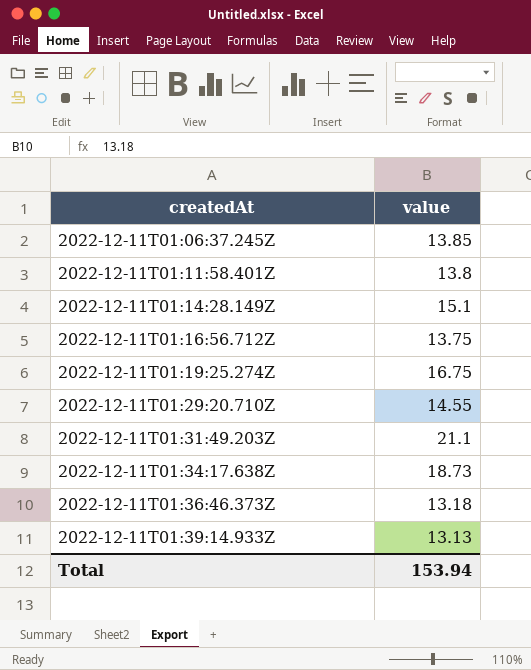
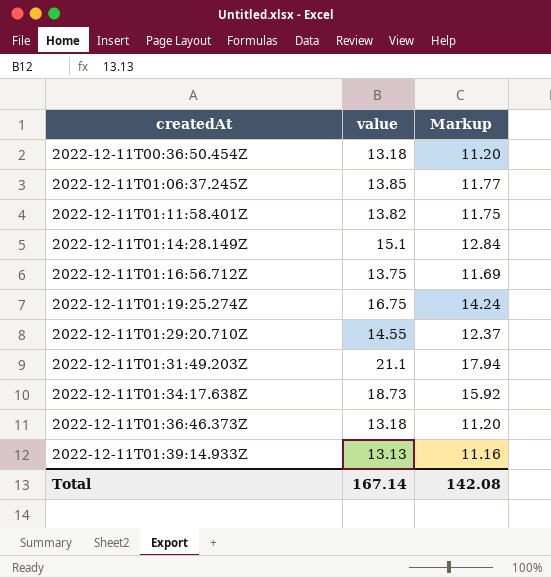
column Markup | formula: none -> [value] * 0.85
row 2022-12-11T00:36:50.454Z: none -> 13.18 | 11.20
2022-12-11T01:11:58.401Z | value: 13.8 -> 13.82
Total | value: 153.94 -> 167.14

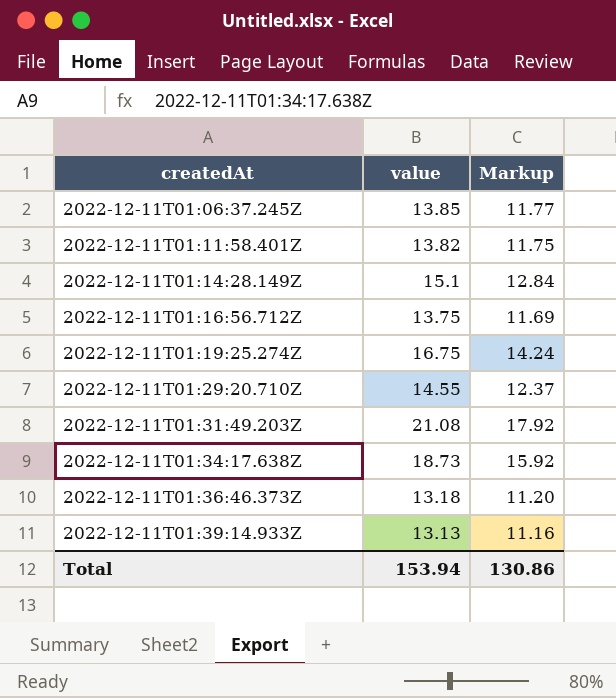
row 2022-12-11T00:36:50.454Z: 13.18 | 11.20 -> none
2022-12-11T01:31:49.203Z | value: 21.1 -> 21.08
2022-12-11T01:31:49.203Z | Markup: 17.94 -> 17.92
Total | value: 167.14 -> 153.94
Total | Markup: 142.08 -> 130.86

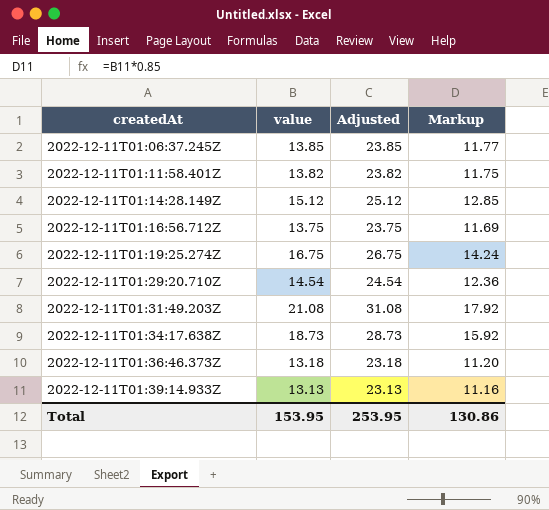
column Adjusted | formula: none -> [value] + 10
2022-12-11T01:14:28.149Z | value: 15.1 -> 15.12
2022-12-11T01:14:28.149Z | Markup: 12.84 -> 12.85
2022-12-11T01:29:20.710Z | value: 14.55 -> 14.54
2022-12-11T01:29:20.710Z | Markup: 12.37 -> 12.36
Total | value: 153.94 -> 153.95

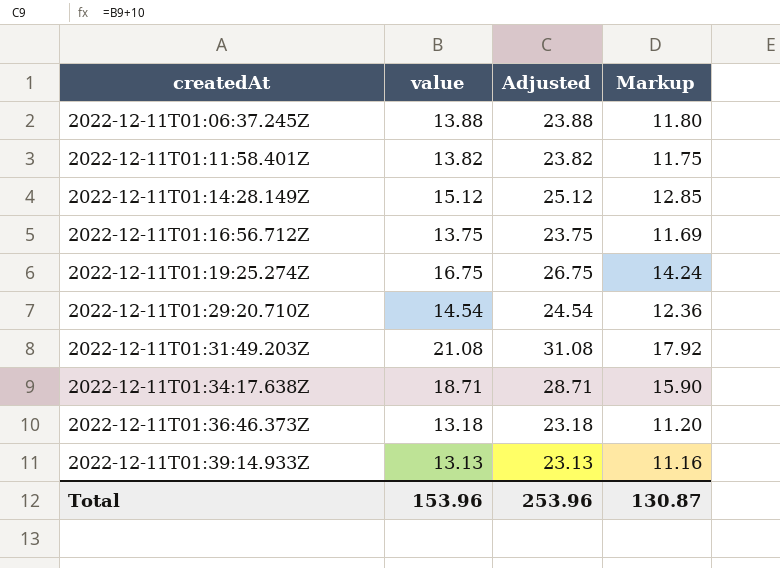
2022-12-11T01:06:37.245Z | value: 13.85 -> 13.88
2022-12-11T01:06:37.245Z | Adjusted: 23.85 -> 23.88
2022-12-11T01:06:37.245Z | Markup: 11.77 -> 11.80
2022-12-11T01:34:17.638Z | value: 18.73 -> 18.71
2022-12-11T01:34:17.638Z | Adjusted: 28.73 -> 28.71
2022-12-11T01:34:17.638Z | Markup: 15.92 -> 15.90
Total | value: 153.95 -> 153.96
Total | Adjusted: 253.95 -> 253.96
Total | Markup: 130.86 -> 130.87

